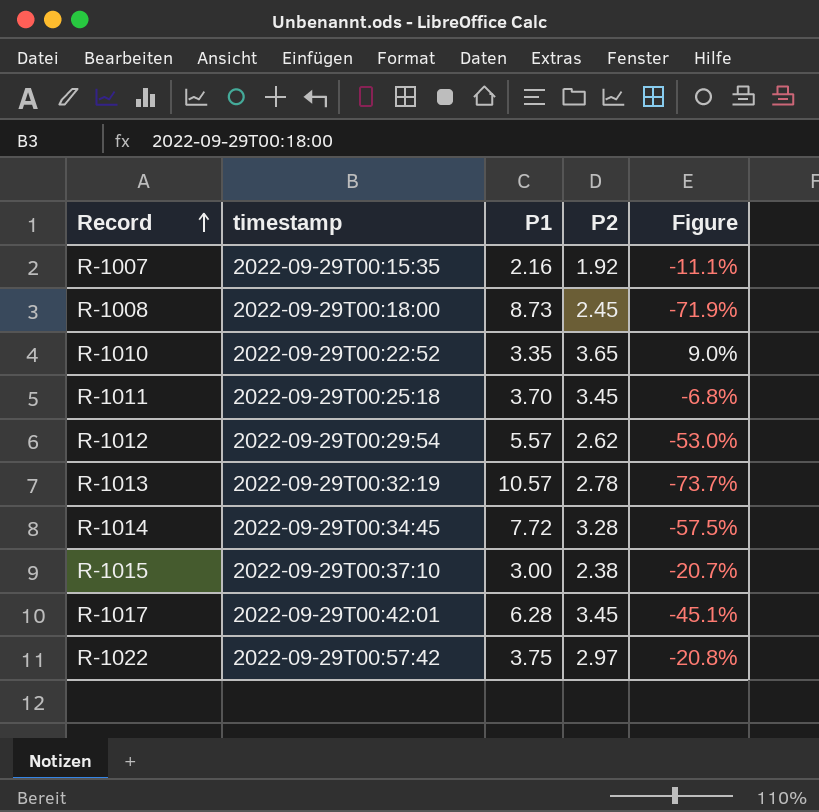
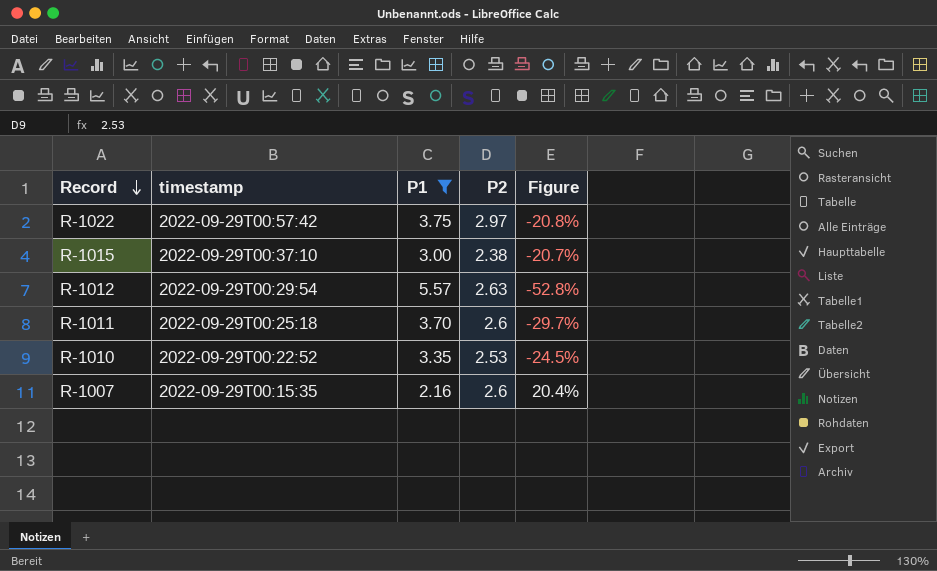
filter: none -> P1 <= 5.57
row order: Record ascending -> Record descending
R-1012 | P2: 2.62 -> 2.63
R-1012 | Figure: -53.0% -> -52.8%
R-1011 | P2: 3.45 -> 2.6
R-1011 | Figure: -6.8% -> -29.7%
R-1010 | P2: 3.65 -> 2.53
R-1010 | Figure: 9.0% -> -24.5%
R-1007 | P2: 1.92 -> 2.6
R-1007 | Figure: -11.1% -> 20.4%

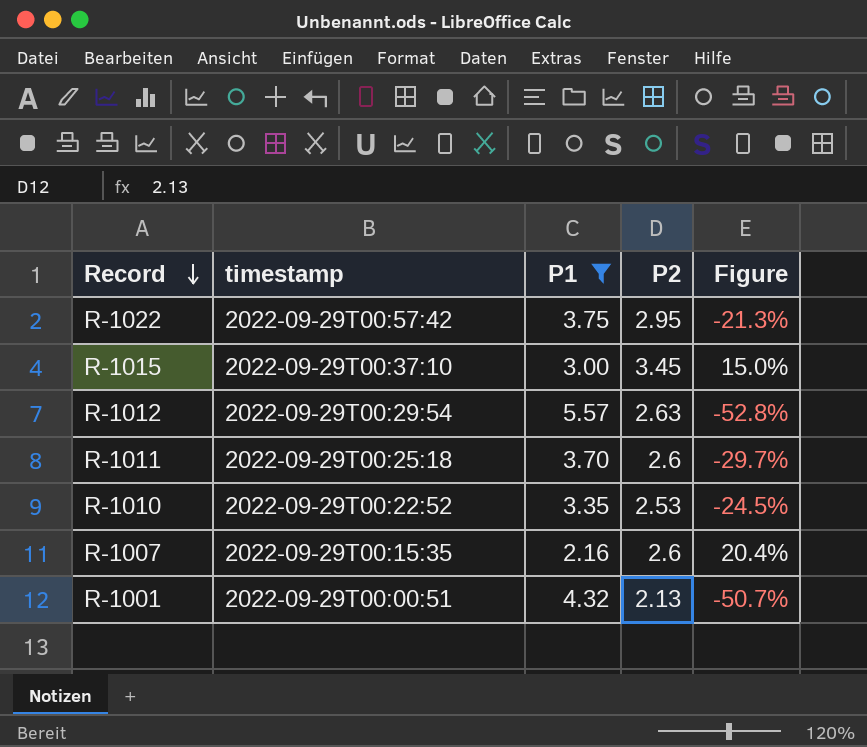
R-1022 | P2: 2.97 -> 2.95
R-1022 | Figure: -20.8% -> -21.3%
R-1015 | P2: 2.38 -> 3.45
R-1015 | Figure: -20.7% -> 15.0%
row R-1001: none -> 2022-09-29T00:00:51 | 4.32 | 2.13 | -50.7%

